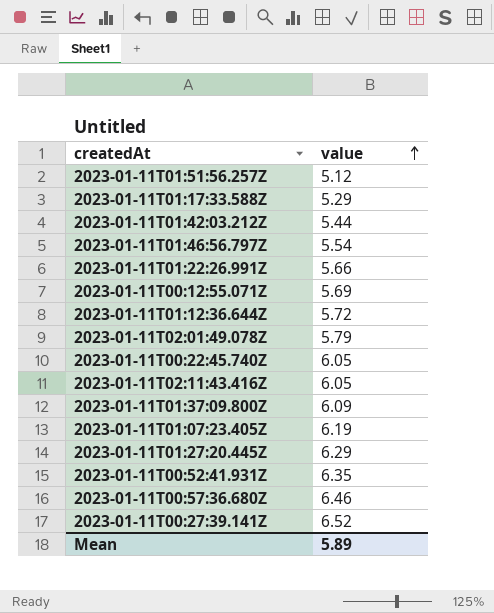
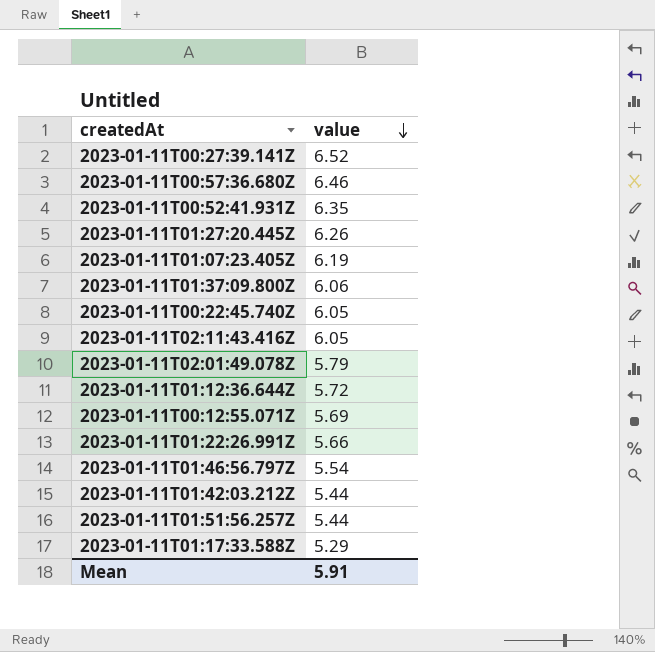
row order: value ascending -> value descending
2023-01-11T01:27:20.445Z | value: 6.29 -> 6.26
2023-01-11T01:37:09.800Z | value: 6.09 -> 6.06
2023-01-11T01:51:56.257Z | value: 5.12 -> 5.44
Mean | value: 5.89 -> 5.91

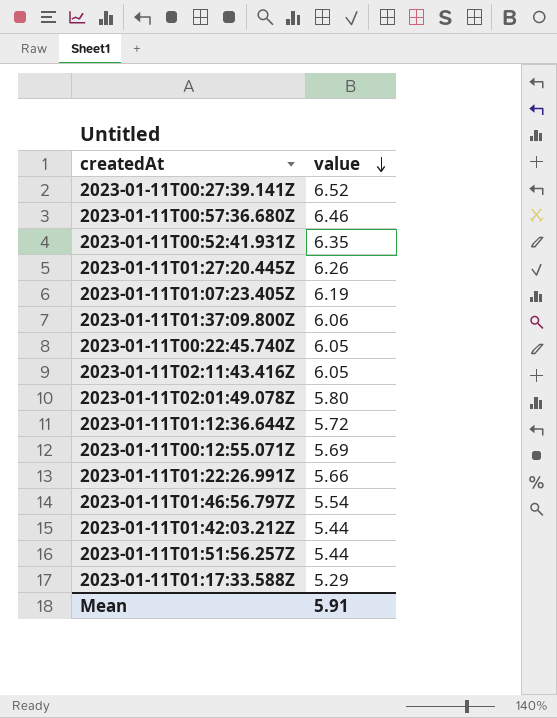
2023-01-11T02:01:49.078Z | value: 5.79 -> 5.80

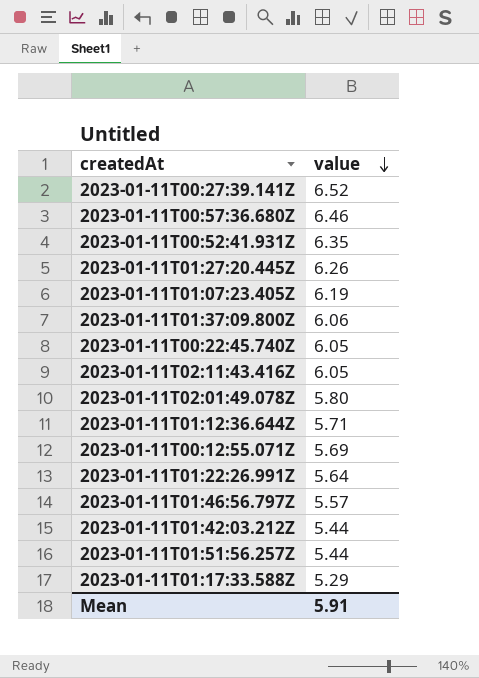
2023-01-11T01:12:36.644Z | value: 5.72 -> 5.71
2023-01-11T01:22:26.991Z | value: 5.66 -> 5.64
2023-01-11T01:46:56.797Z | value: 5.54 -> 5.57

